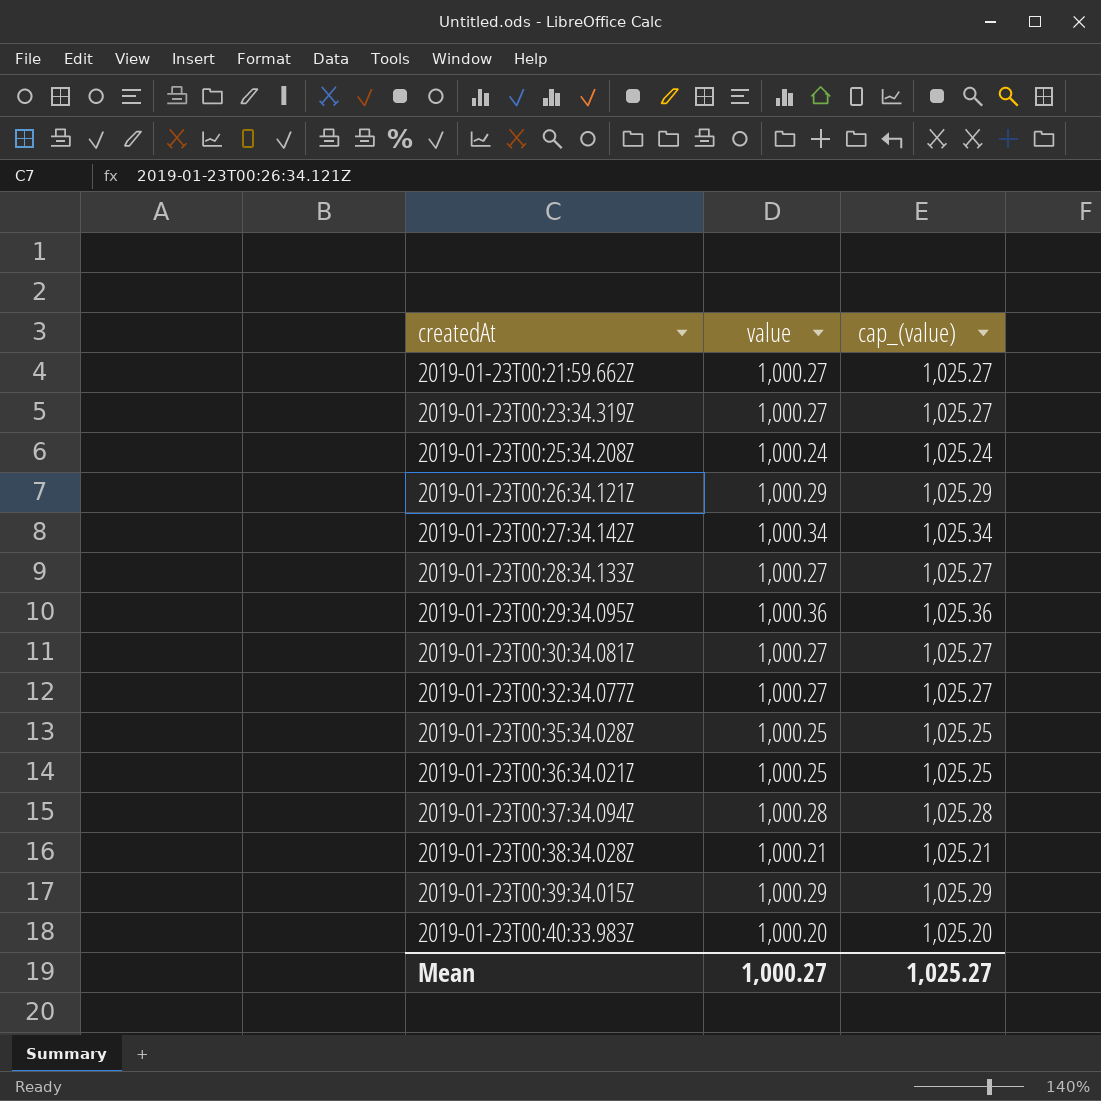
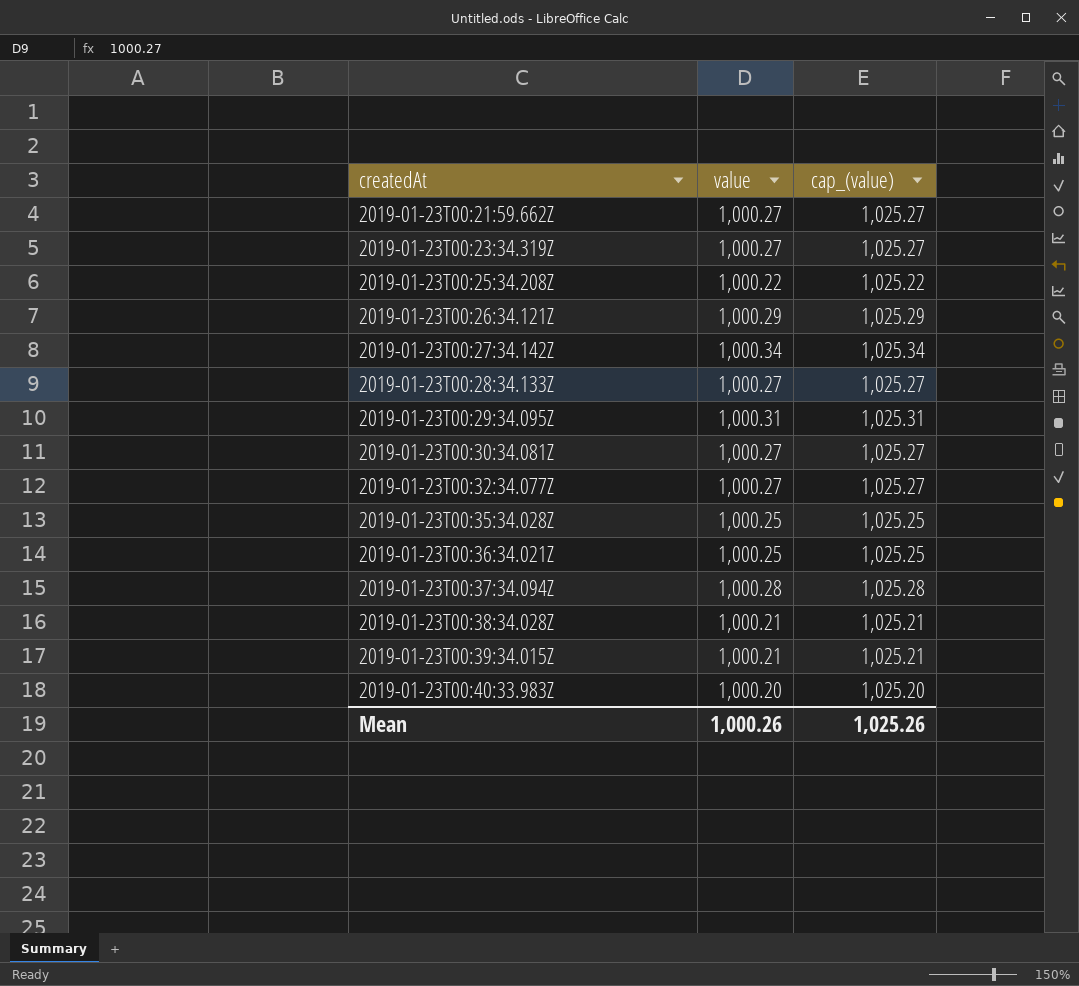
2019-01-23T00:25:34.208Z | value: 1,000.24 -> 1,000.22
2019-01-23T00:25:34.208Z | cap_(value): 1,025.24 -> 1,025.22
2019-01-23T00:29:34.095Z | value: 1,000.36 -> 1,000.31
2019-01-23T00:29:34.095Z | cap_(value): 1,025.36 -> 1,025.31
2019-01-23T00:39:34.015Z | value: 1,000.29 -> 1,000.21
2019-01-23T00:39:34.015Z | cap_(value): 1,025.29 -> 1,025.21
Mean | value: 1,000.27 -> 1,000.26
Mean | cap_(value): 1,025.27 -> 1,025.26

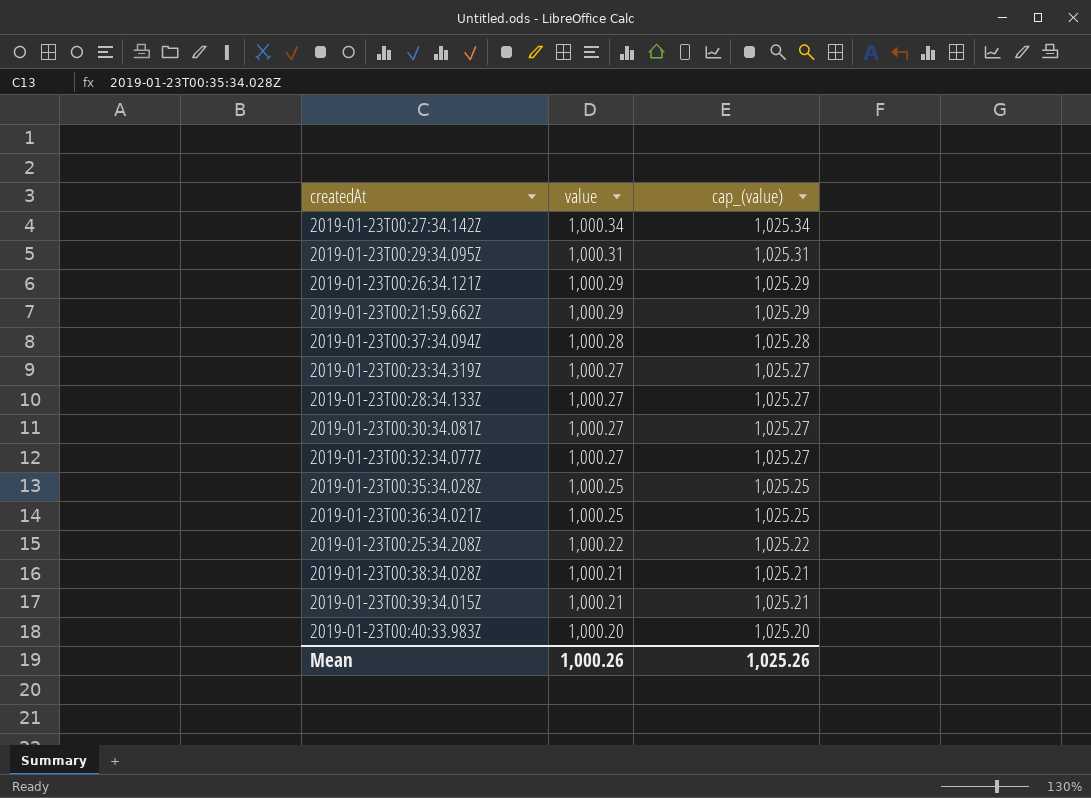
row order: createdAt ascending -> value descending
2019-01-23T00:21:59.662Z | value: 1,000.27 -> 1,000.29
2019-01-23T00:21:59.662Z | cap_(value): 1,025.27 -> 1,025.29

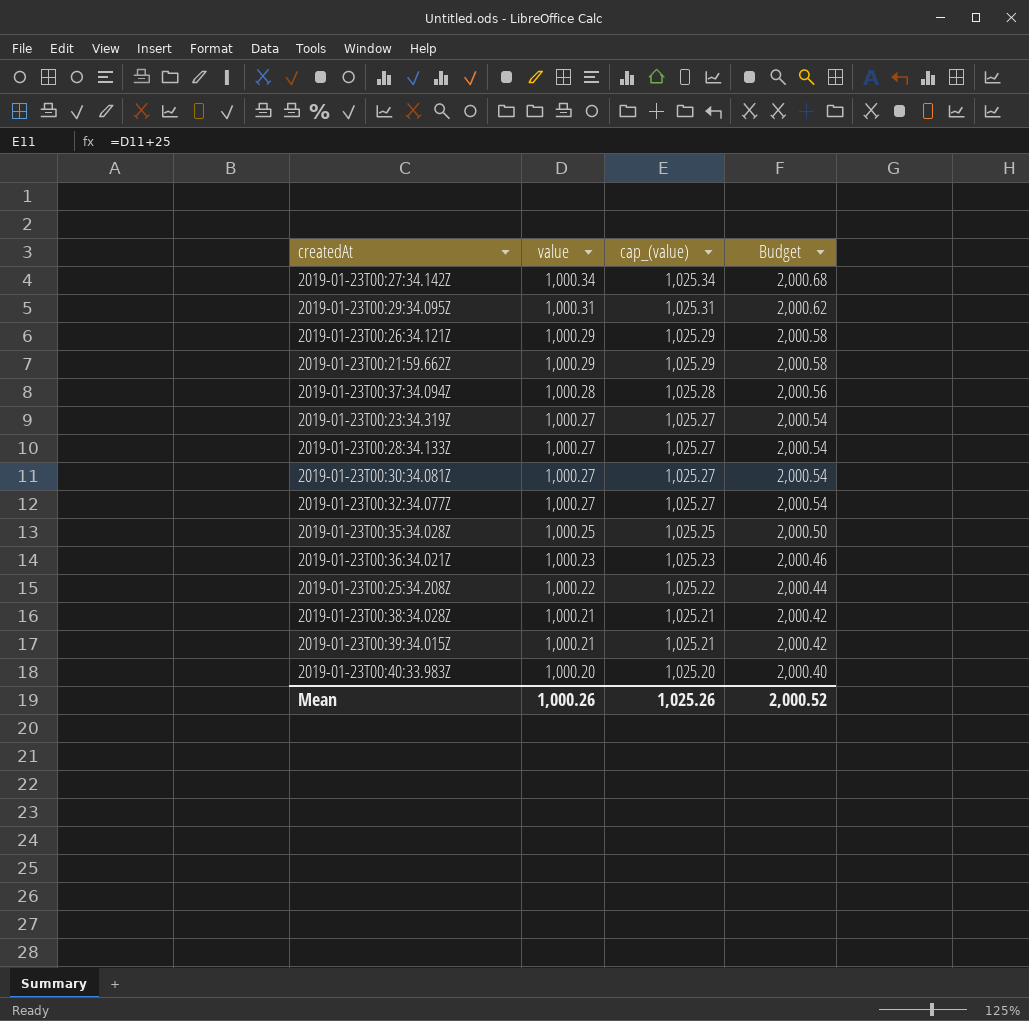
column Budget | formula: none -> [value] * 2
2019-01-23T00:36:34.021Z | value: 1,000.25 -> 1,000.23
2019-01-23T00:36:34.021Z | cap_(value): 1,025.25 -> 1,025.23

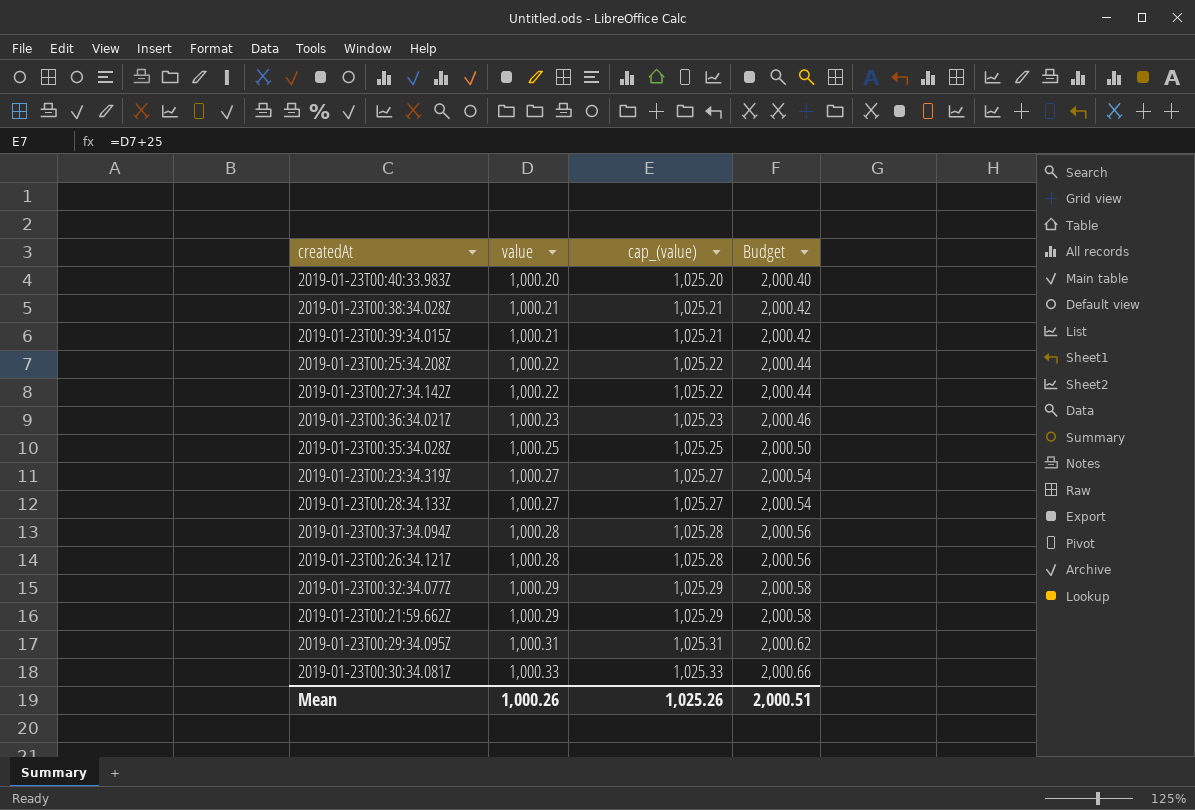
row order: value descending -> value ascending
2019-01-23T00:27:34.142Z | value: 1,000.34 -> 1,000.22
2019-01-23T00:27:34.142Z | cap_(value): 1,025.34 -> 1,025.22
2019-01-23T00:27:34.142Z | Budget: 2,000.68 -> 2,000.44
2019-01-23T00:26:34.121Z | value: 1,000.29 -> 1,000.28
2019-01-23T00:26:34.121Z | cap_(value): 1,025.29 -> 1,025.28
2019-01-23T00:26:34.121Z | Budget: 2,000.58 -> 2,000.56
2019-01-23T00:32:34.077Z | value: 1,000.27 -> 1,000.29
2019-01-23T00:32:34.077Z | cap_(value): 1,025.27 -> 1,025.29
2019-01-23T00:32:34.077Z | Budget: 2,000.54 -> 2,000.58
2019-01-23T00:30:34.081Z | value: 1,000.27 -> 1,000.33
2019-01-23T00:30:34.081Z | cap_(value): 1,025.27 -> 1,025.33
2019-01-23T00:30:34.081Z | Budget: 2,000.54 -> 2,000.66
Mean | Budget: 2,000.52 -> 2,000.51

